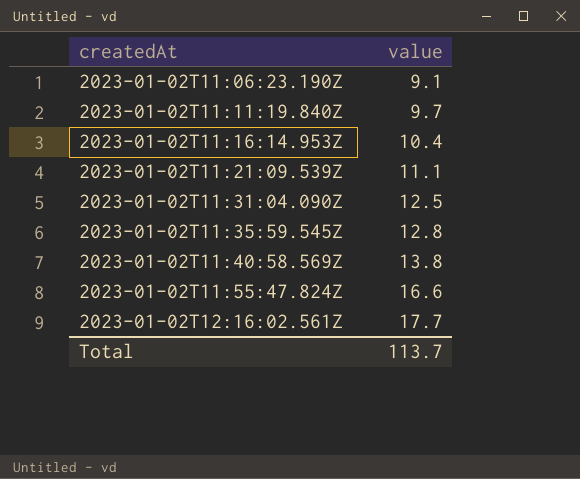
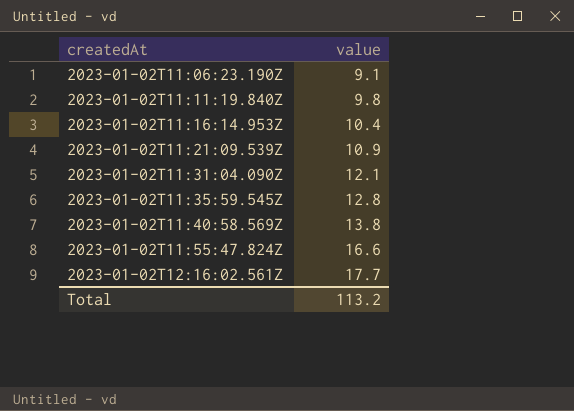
2023-01-02T11:11:19.840Z | value: 9.7 -> 9.8
2023-01-02T11:21:09.539Z | value: 11.1 -> 10.9
2023-01-02T11:31:04.090Z | value: 12.5 -> 12.1
Total | value: 113.7 -> 113.2

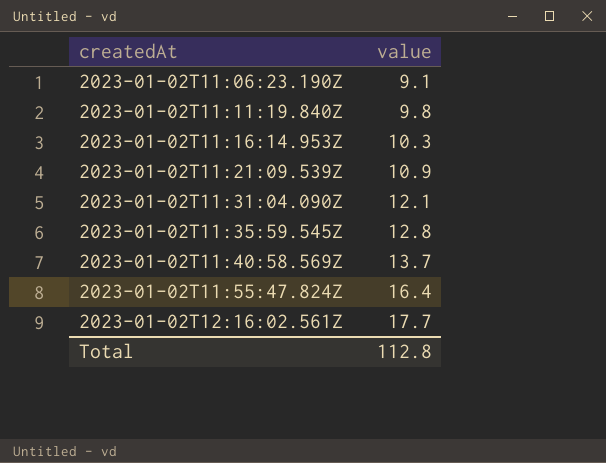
2023-01-02T11:16:14.953Z | value: 10.4 -> 10.3
2023-01-02T11:40:58.569Z | value: 13.8 -> 13.7
2023-01-02T11:55:47.824Z | value: 16.6 -> 16.4
Total | value: 113.2 -> 112.8

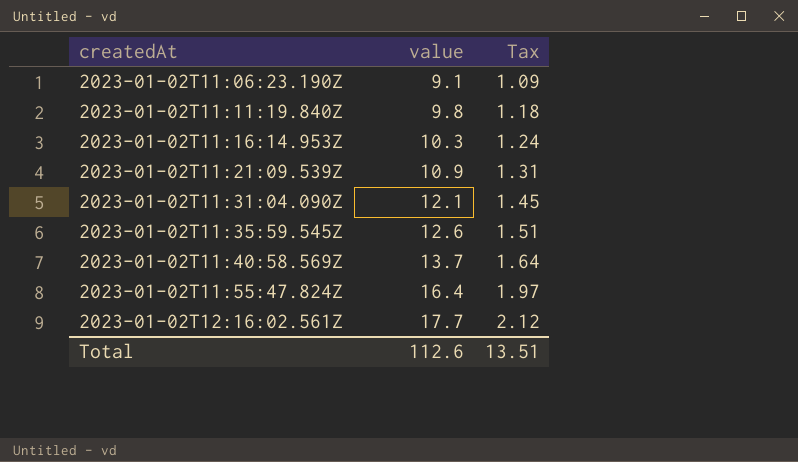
column Tax | formula: none -> [value] * 0.12
2023-01-02T11:35:59.545Z | value: 12.8 -> 12.6
Total | value: 112.8 -> 112.6

